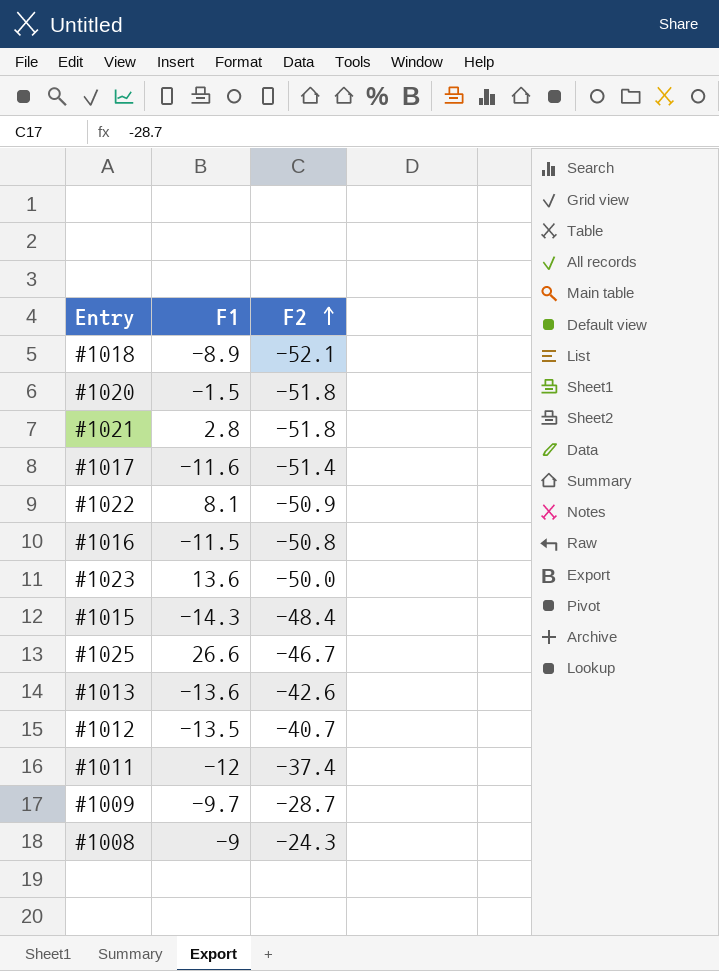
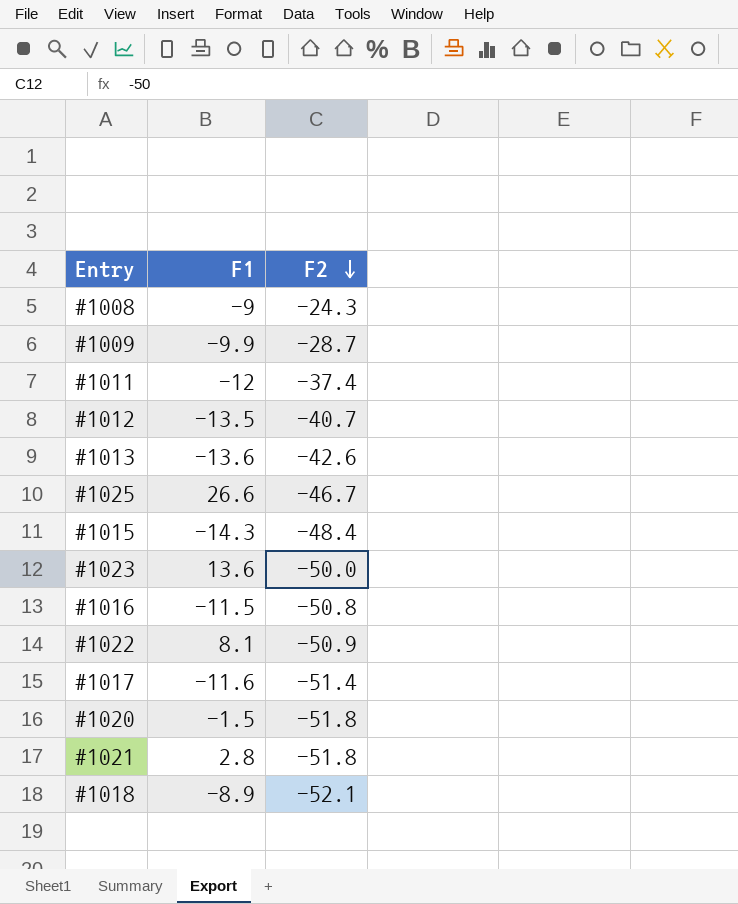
row order: F2 ascending -> F2 descending
#1009 | F1: -9.7 -> -9.9

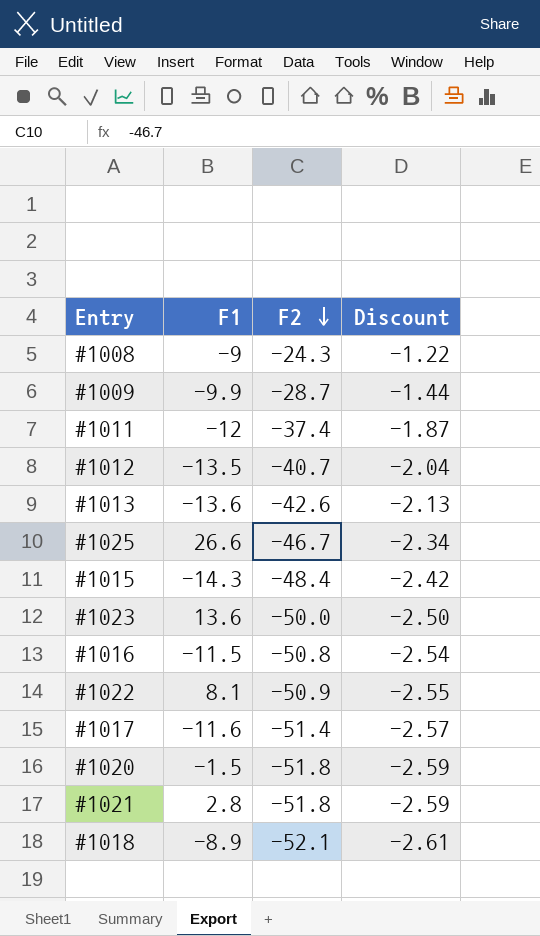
column Discount | formula: none -> [F2] * 0.05

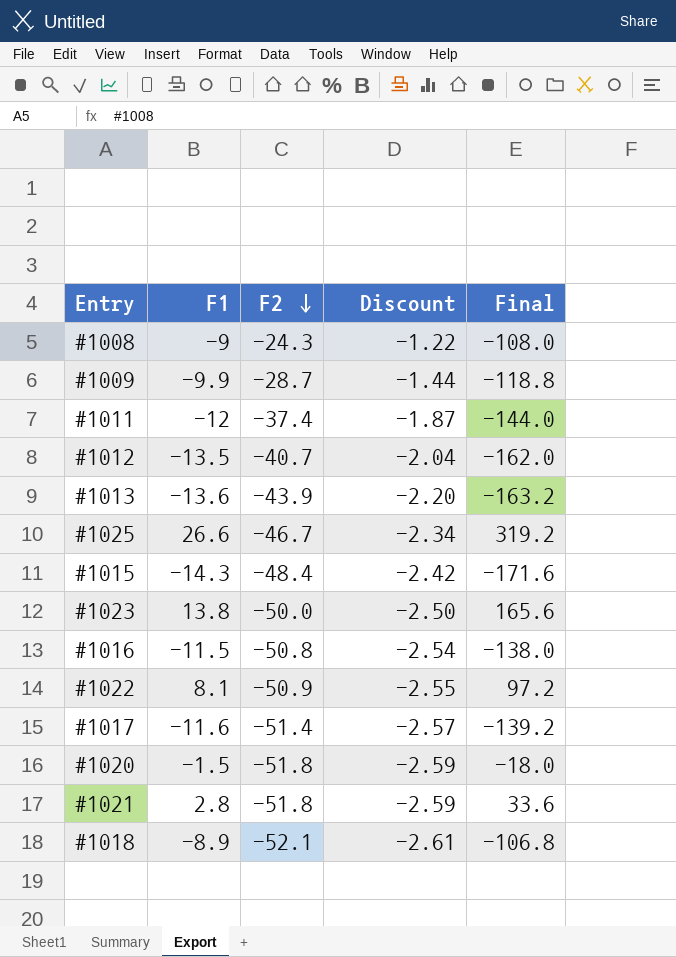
column Final | formula: none -> [F1] * 12
#1013 | F2: -42.6 -> -43.9
#1013 | Discount: -2.13 -> -2.20
#1023 | F1: 13.6 -> 13.8

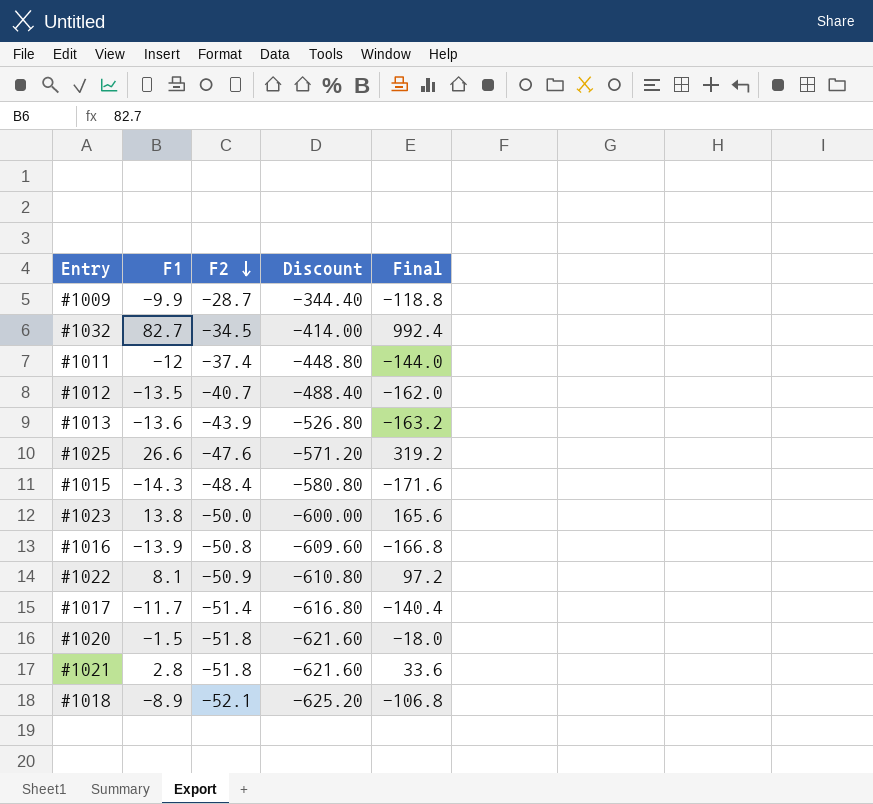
column Discount | formula: [F2] * 0.05 -> [F2] * 12
row #1008: -9 | -24.3 | -1.22 | -108.0 -> none
row #1032: none -> 82.7 | -34.5 | -414.00 | 992.4
#1025 | F2: -46.7 -> -47.6
#1016 | F1: -11.5 -> -13.9
#1016 | Final: -138.0 -> -166.8
#1017 | F1: -11.6 -> -11.7
#1017 | Final: -139.2 -> -140.4

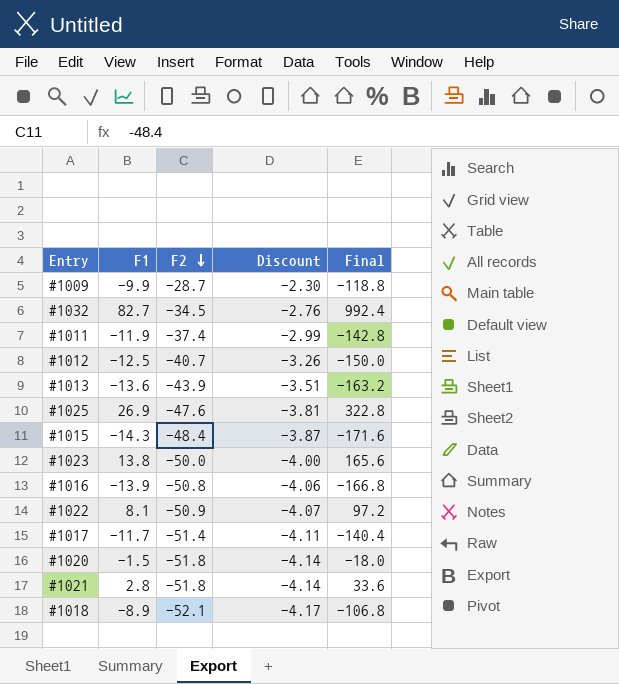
column Discount | formula: [F2] * 12 -> [F2] * 0.08
#1011 | F1: -12 -> -11.9
#1011 | Final: -144.0 -> -142.8
#1012 | F1: -13.5 -> -12.5
#1012 | Final: -162.0 -> -150.0
#1025 | F1: 26.6 -> 26.9
#1025 | Final: 319.2 -> 322.8

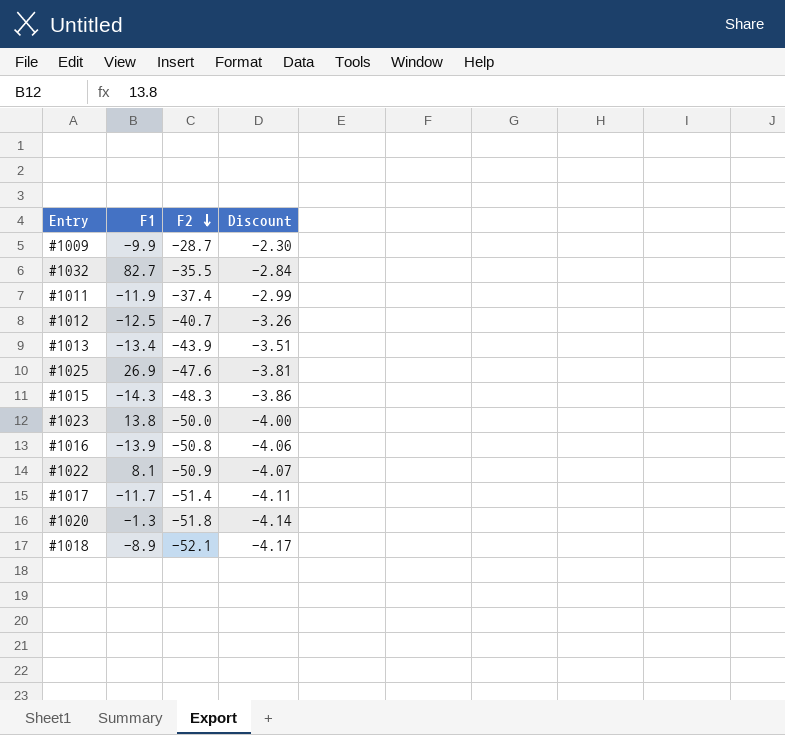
column Final | formula: [F1] * 12 -> none
row #1021: 2.8 | -51.8 | -4.14 | 33.6 -> none
#1032 | F2: -34.5 -> -35.5
#1032 | Discount: -2.76 -> -2.84
#1013 | F1: -13.6 -> -13.4
#1015 | F2: -48.4 -> -48.3
#1015 | Discount: -3.87 -> -3.86
#1020 | F1: -1.5 -> -1.3

